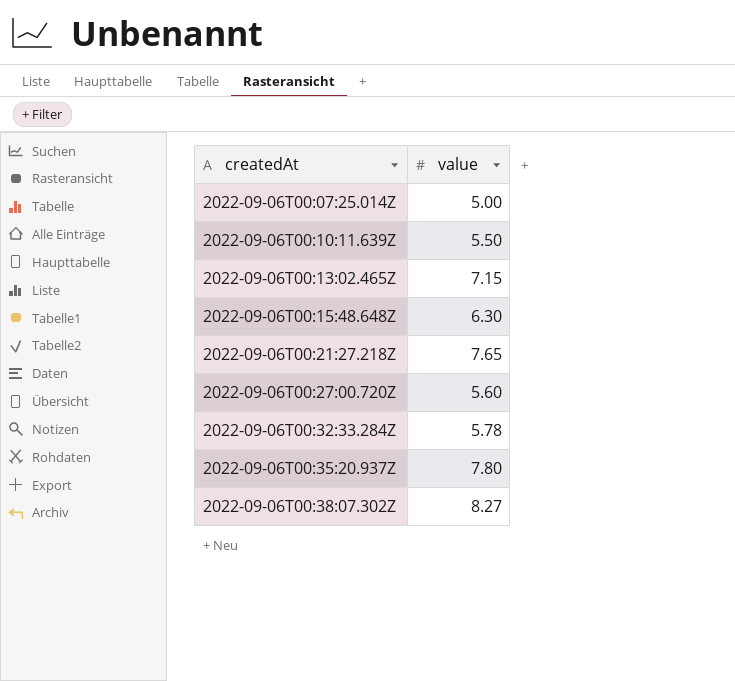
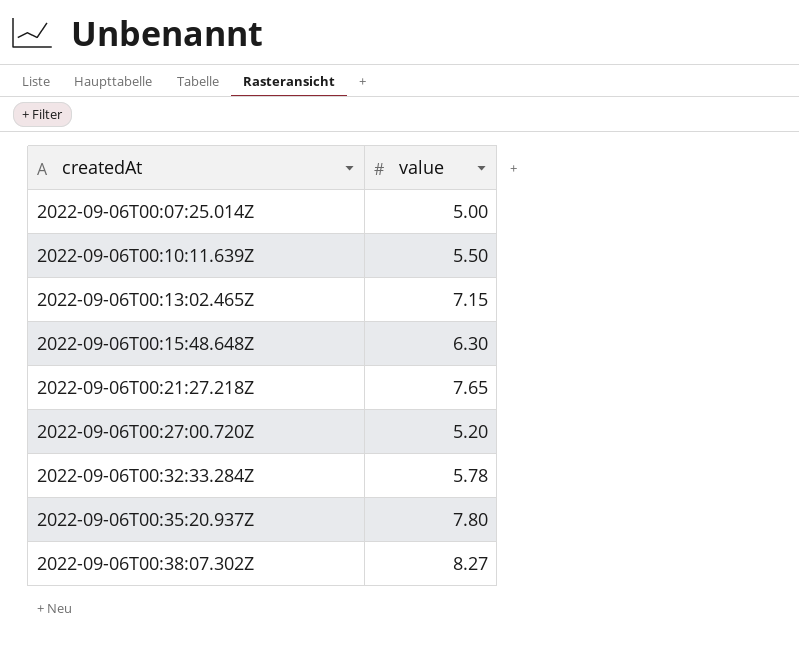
2022-09-06T00:27:00.720Z | value: 5.60 -> 5.20

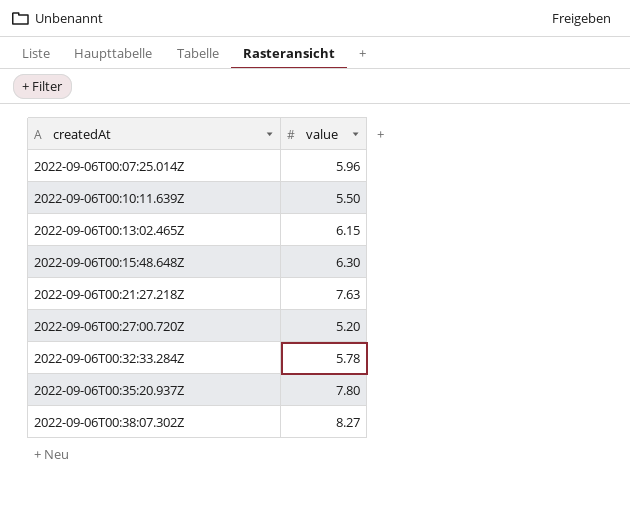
2022-09-06T00:07:25.014Z | value: 5.00 -> 5.96
2022-09-06T00:13:02.465Z | value: 7.15 -> 6.15
2022-09-06T00:21:27.218Z | value: 7.65 -> 7.63

